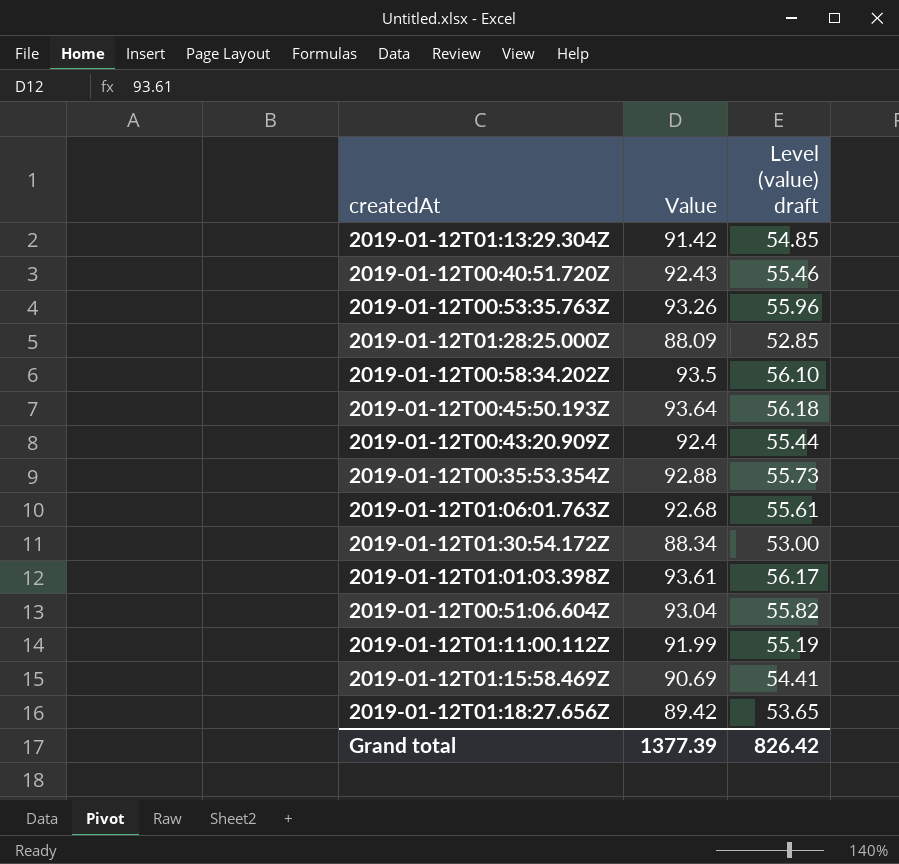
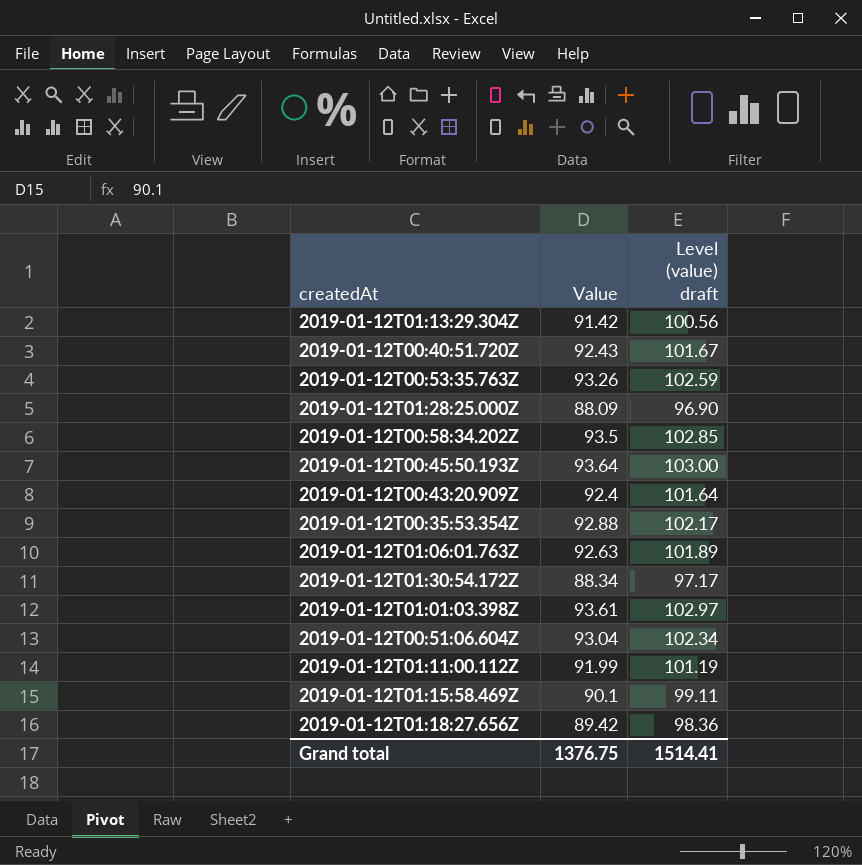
column Level (value) draft | formula: [Value] * 0.6 -> [Value] * 1.1
2019-01-12T01:06:01.763Z | Value: 92.68 -> 92.63
2019-01-12T01:15:58.469Z | Value: 90.69 -> 90.1
Grand total | Value: 1377.39 -> 1376.75
Grand total | Level (value) draft: 826.42 -> 1514.41

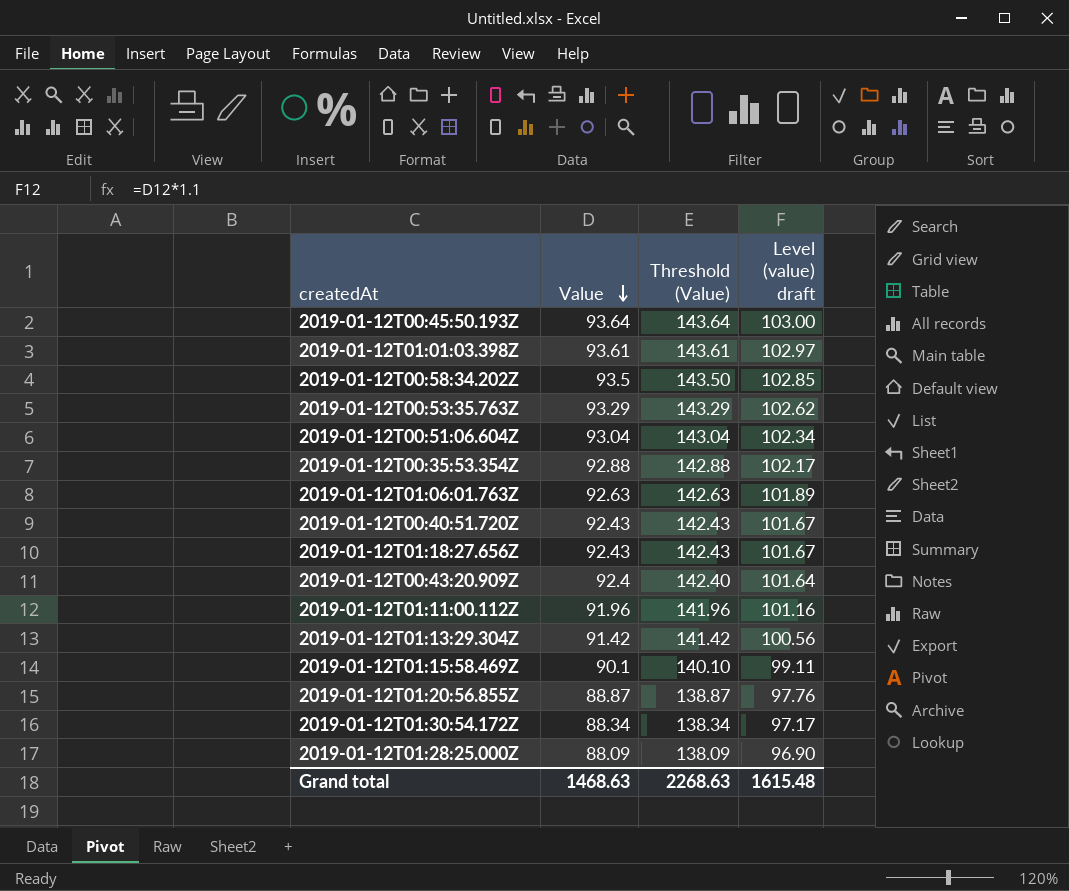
row order: none -> Value descending
column Threshold (Value) | formula: none -> [Value] + 50
2019-01-12T00:53:35.763Z | Value: 93.26 -> 93.29
2019-01-12T00:53:35.763Z | Level (value) draft: 102.59 -> 102.62
2019-01-12T01:18:27.656Z | Value: 89.42 -> 92.43
2019-01-12T01:18:27.656Z | Level (value) draft: 98.36 -> 101.67
2019-01-12T01:11:00.112Z | Value: 91.99 -> 91.96
2019-01-12T01:11:00.112Z | Level (value) draft: 101.19 -> 101.16
row 2019-01-12T01:20:56.855Z: none -> 88.87 | 138.87 | 97.76
Grand total | Value: 1376.75 -> 1468.63
Grand total | Level (value) draft: 1514.41 -> 1615.48

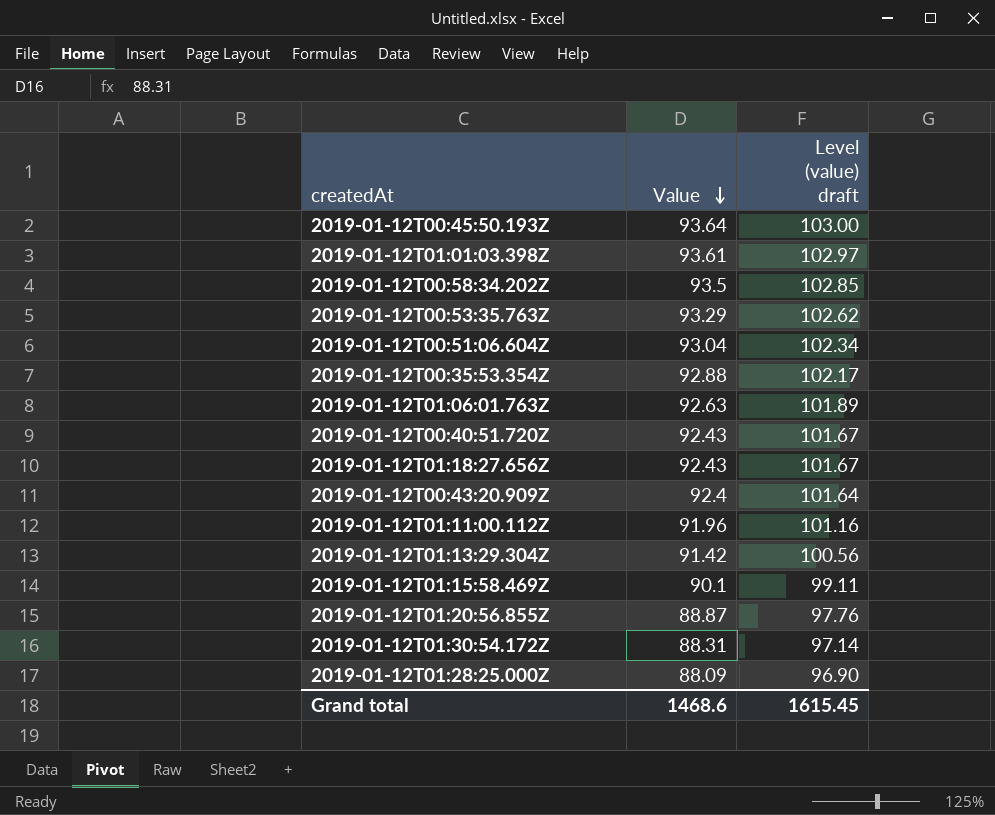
column Threshold (Value) | formula: [Value] + 50 -> none
2019-01-12T01:30:54.172Z | Value: 88.34 -> 88.31
2019-01-12T01:30:54.172Z | Level (value) draft: 97.17 -> 97.14
Grand total | Value: 1468.63 -> 1468.6
Grand total | Level (value) draft: 1615.48 -> 1615.45

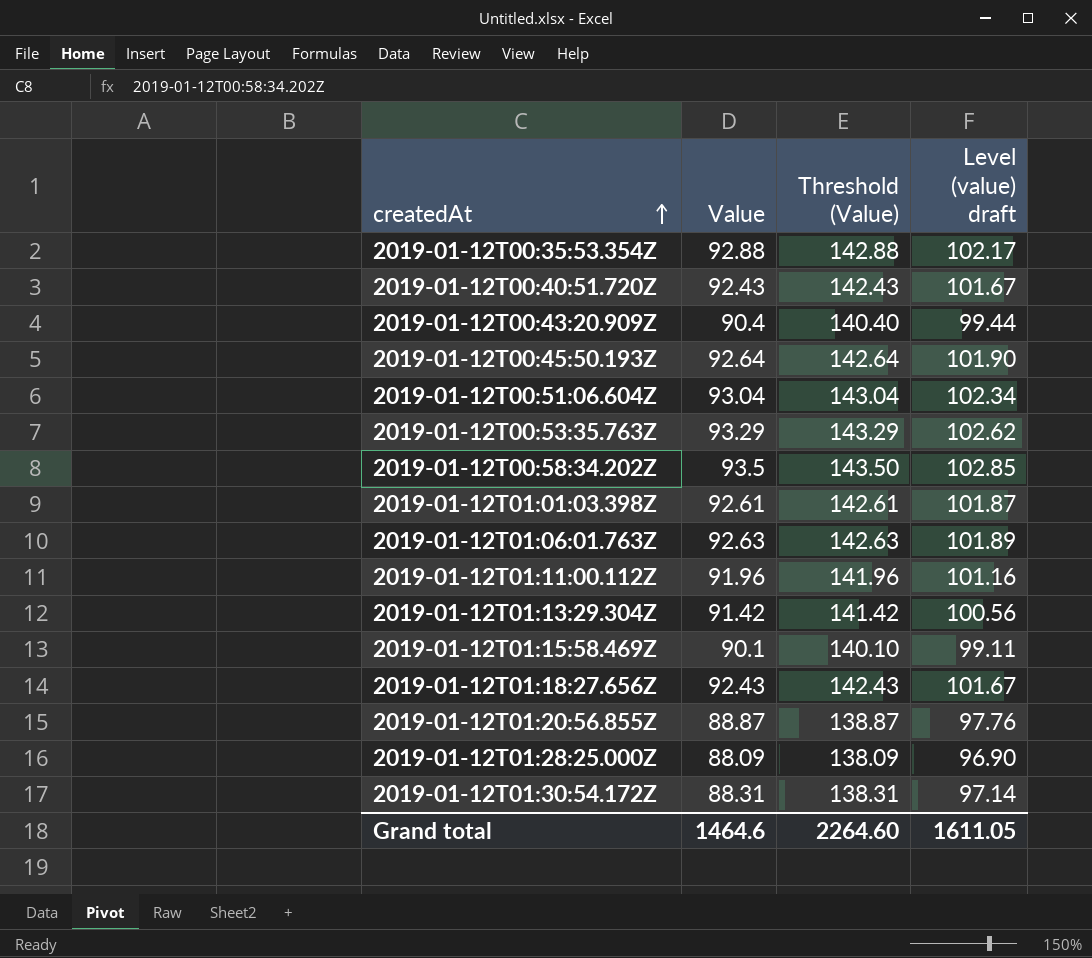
row order: Value descending -> createdAt ascending
column Threshold (Value) | formula: none -> [Value] + 50
2019-01-12T00:43:20.909Z | Value: 92.4 -> 90.4
2019-01-12T00:43:20.909Z | Level (value) draft: 101.64 -> 99.44
2019-01-12T00:45:50.193Z | Value: 93.64 -> 92.64
2019-01-12T00:45:50.193Z | Level (value) draft: 103.00 -> 101.90
2019-01-12T01:01:03.398Z | Value: 93.61 -> 92.61
2019-01-12T01:01:03.398Z | Level (value) draft: 102.97 -> 101.87
Grand total | Value: 1468.6 -> 1464.6
Grand total | Level (value) draft: 1615.45 -> 1611.05

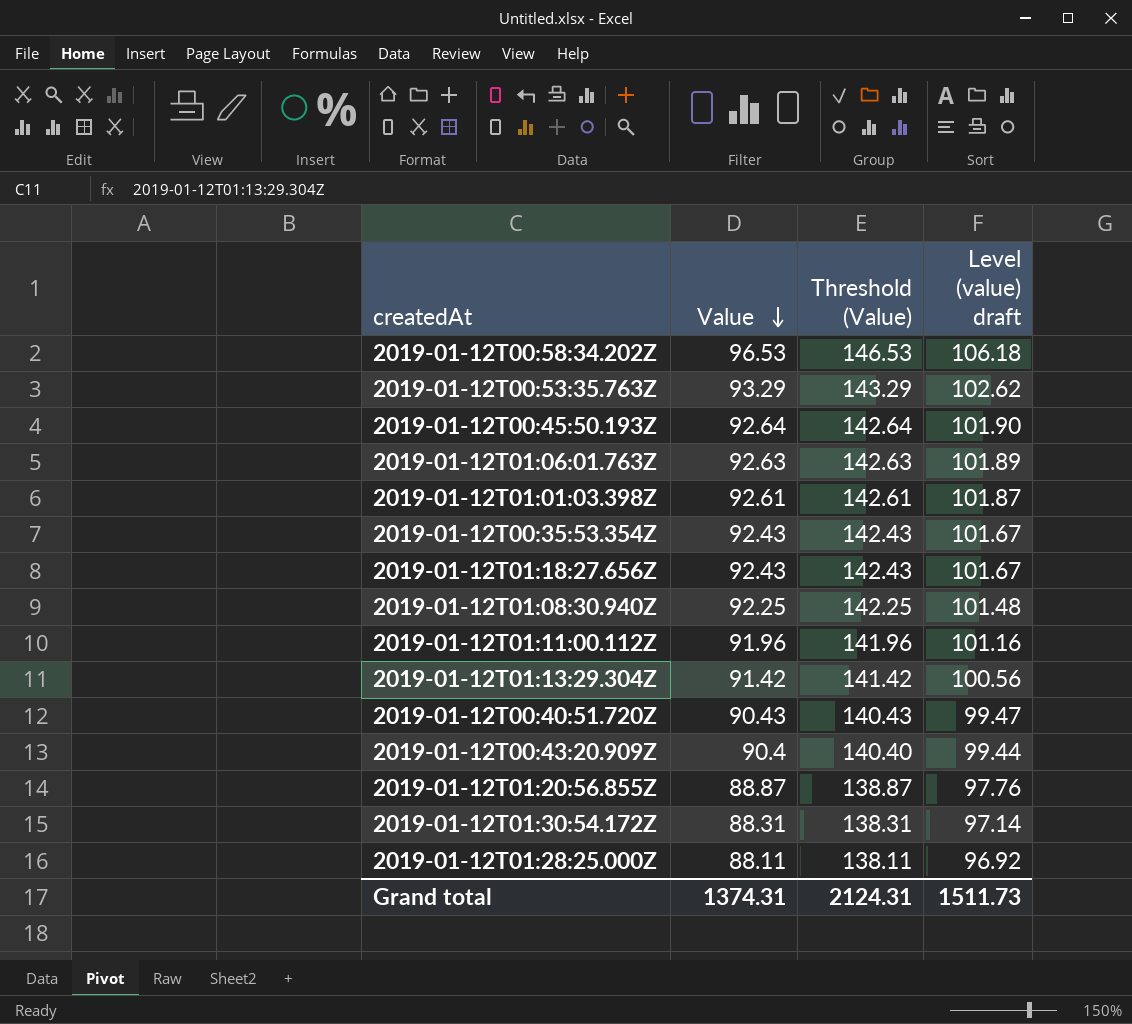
row order: createdAt ascending -> Value descending
row 2019-01-12T00:51:06.604Z: 93.04 | 143.04 | 102.34 -> none
row 2019-01-12T01:15:58.469Z: 90.1 | 140.10 | 99.11 -> none
2019-01-12T00:58:34.202Z | Value: 93.5 -> 96.53
2019-01-12T00:58:34.202Z | Threshold (Value): 143.50 -> 146.53
2019-01-12T00:58:34.202Z | Level (value) draft: 102.85 -> 106.18
2019-01-12T00:35:53.354Z | Value: 92.88 -> 92.43
2019-01-12T00:35:53.354Z | Threshold (Value): 142.88 -> 142.43
2019-01-12T00:35:53.354Z | Level (value) draft: 102.17 -> 101.67
row 2019-01-12T01:08:30.940Z: none -> 92.25 | 142.25 | 101.48
2019-01-12T00:40:51.720Z | Value: 92.43 -> 90.43
2019-01-12T00:40:51.720Z | Threshold (Value): 142.43 -> 140.43
2019-01-12T00:40:51.720Z | Level (value) draft: 101.67 -> 99.47
2019-01-12T01:28:25.000Z | Value: 88.09 -> 88.11
2019-01-12T01:28:25.000Z | Threshold (Value): 138.09 -> 138.11
2019-01-12T01:28:25.000Z | Level (value) draft: 96.90 -> 96.92
Grand total | Value: 1464.6 -> 1374.31
Grand total | Threshold (Value): 2264.60 -> 2124.31
Grand total | Level (value) draft: 1611.05 -> 1511.73

